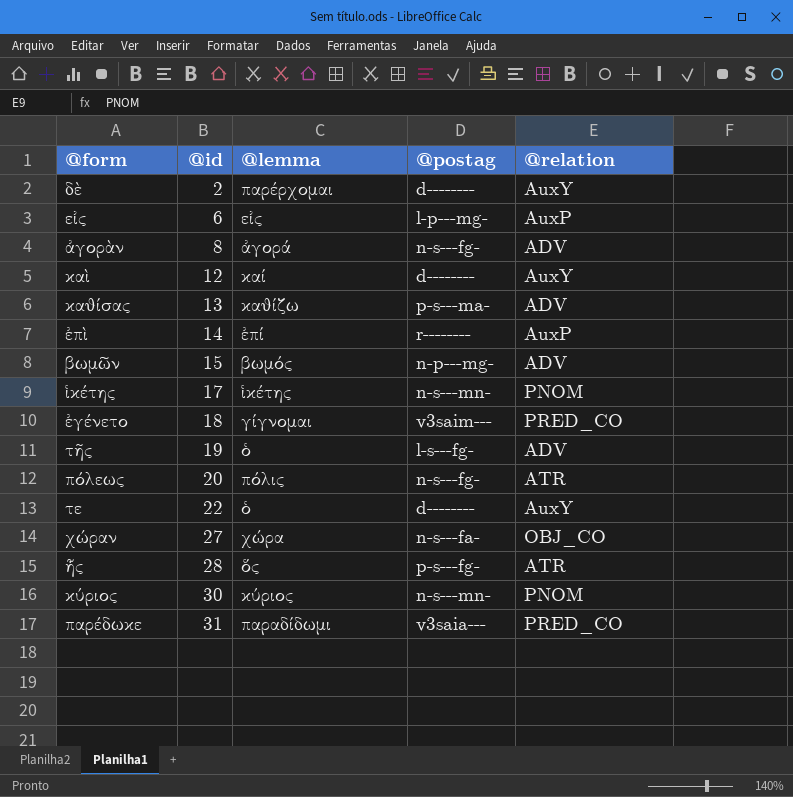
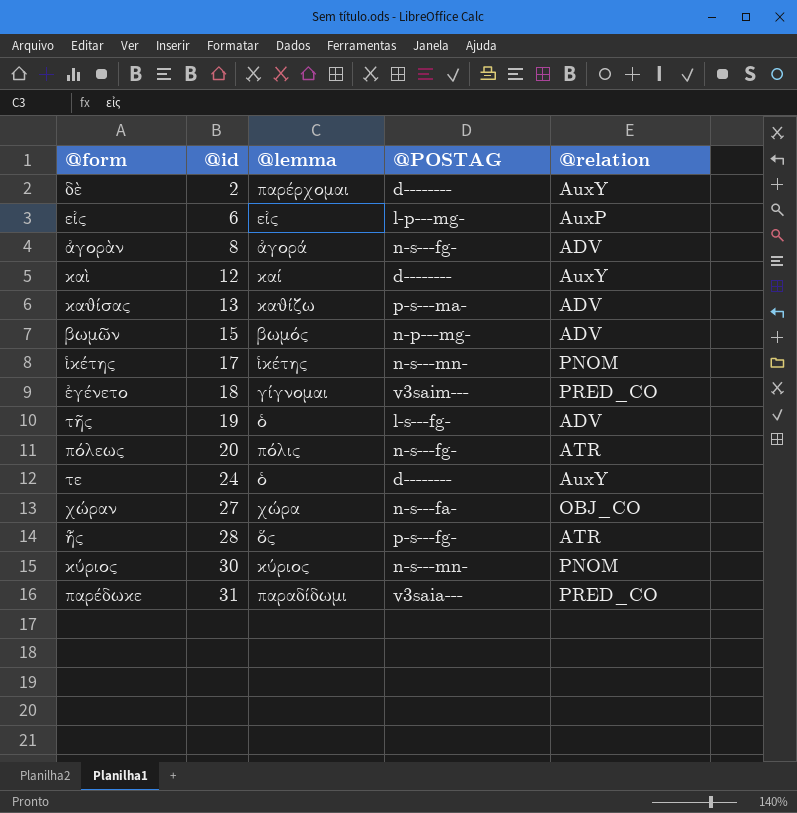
column name: @postag -> @POSTAG
row ἐπὶ: 14 | ἐπί | r-------- | AuxP -> none
τε | @id: 22 -> 24

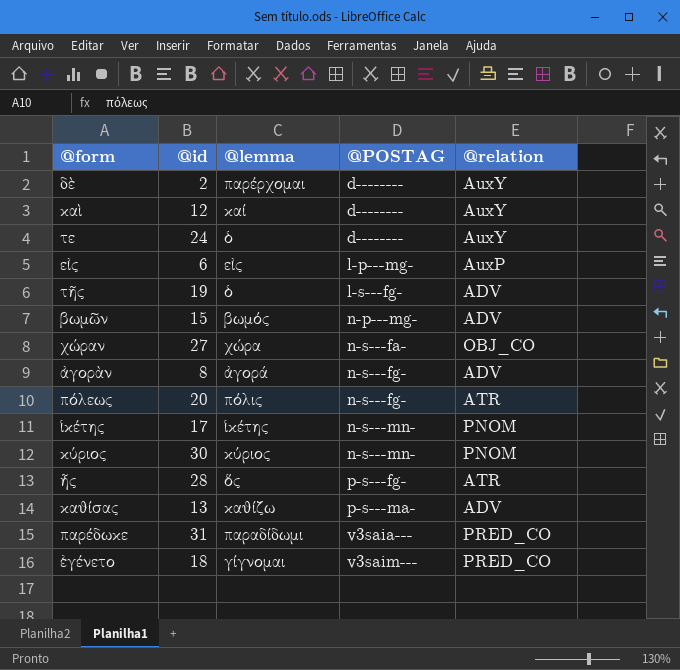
row order: @id ascending -> @POSTAG ascending

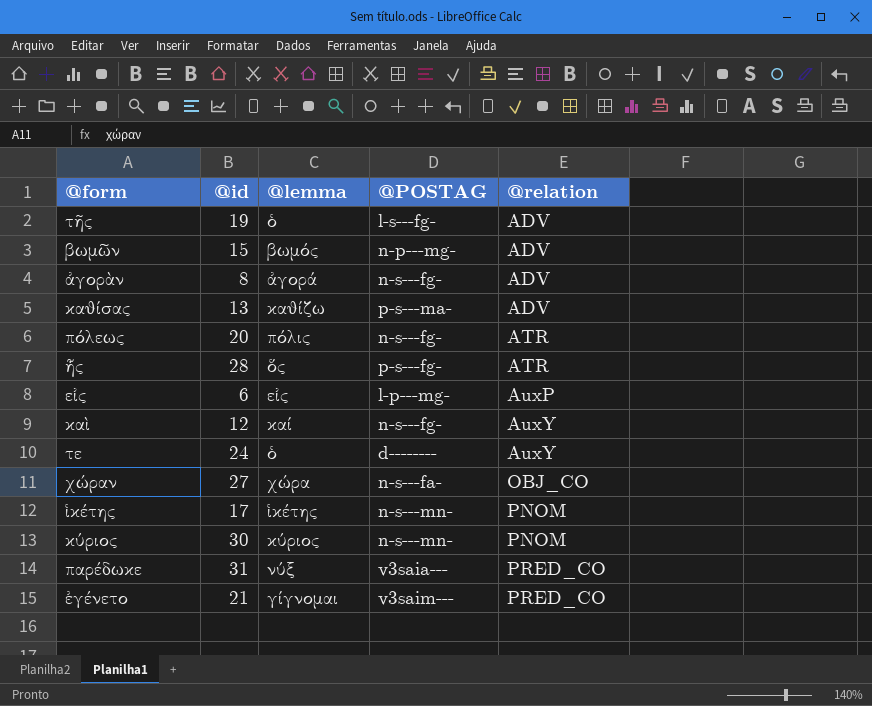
row order: @POSTAG ascending -> @relation ascending
row δὲ: 2 | παρέρχομαι | d-------- | AuxY -> none
καὶ | @POSTAG: d-------- -> n-s---fg-
παρέδωκε | @lemma: παραδίδωμι -> νύξ
ἐγένετο | @id: 18 -> 21

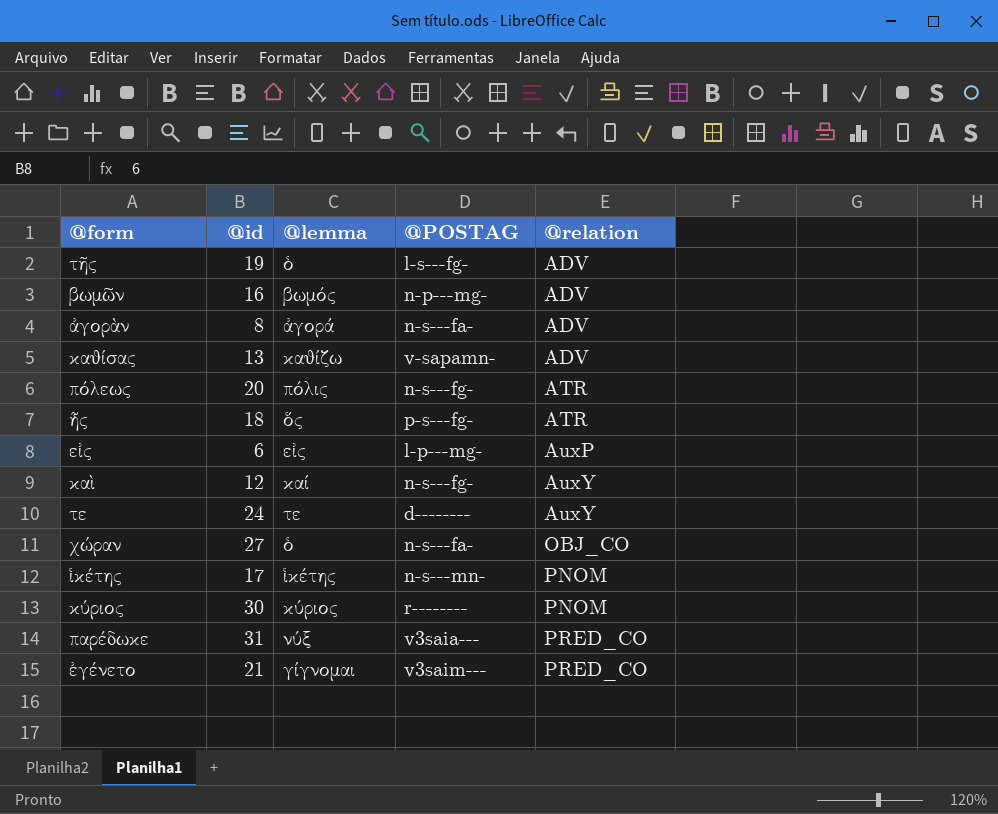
βωμῶν | @id: 15 -> 16
ἀγορὰν | @POSTAG: n-s---fg- -> n-s---fa-
καθίσας | @POSTAG: p-s---ma- -> v-sapamn-
ἧς | @id: 28 -> 18
τε | @lemma: ὁ -> τε
χώραν | @lemma: χώρα -> ὁ
κύριος | @POSTAG: n-s---mn- -> r--------

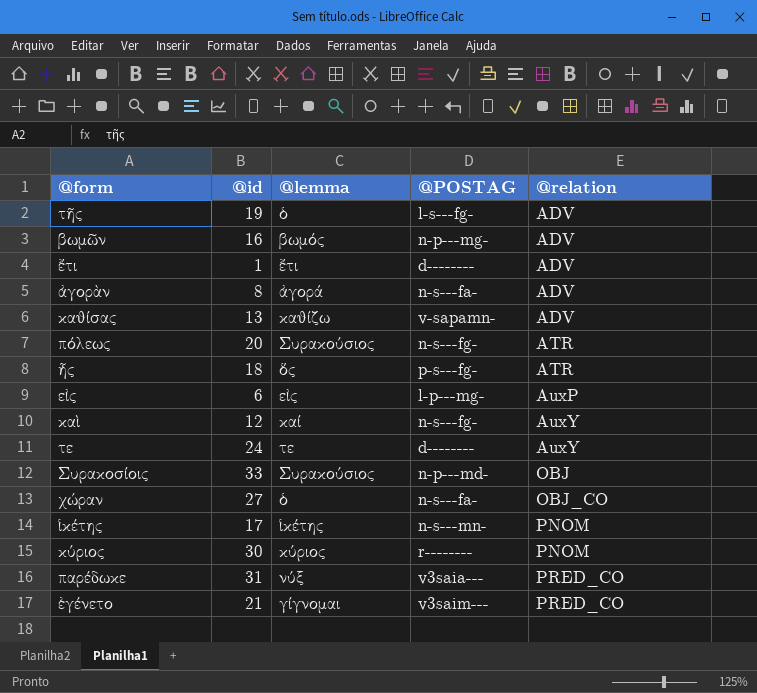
row ἔτι: none -> 1 | ἔτι | d-------- | ADV
πόλεως | @lemma: πόλις -> Συρακούσιος
row Συρακοσίοις: none -> 33 | Συρακούσιος | n-p---md- | OBJ

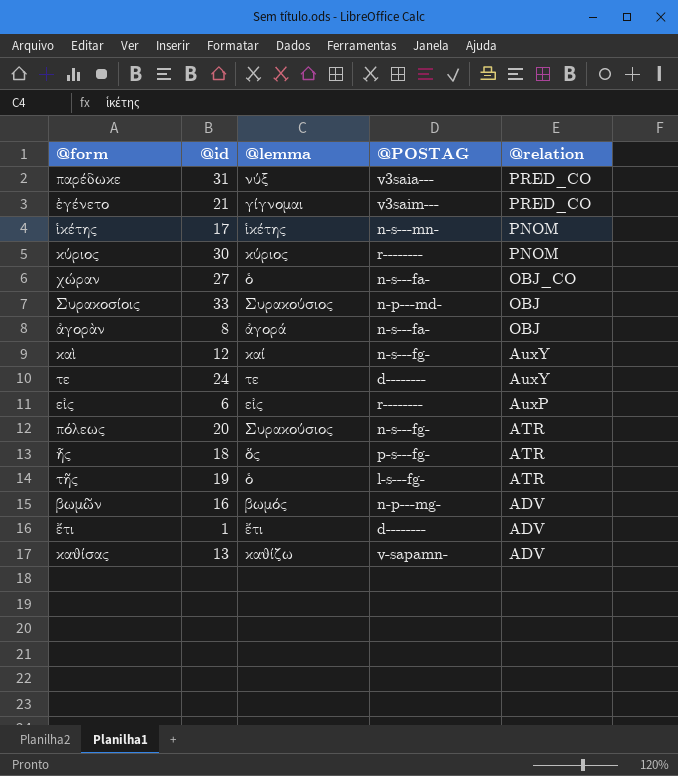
row order: @relation ascending -> @relation descending
ἀγορὰν | @relation: ADV -> OBJ
εἰς | @POSTAG: l-p---mg- -> r--------
τῆς | @relation: ADV -> ATR

